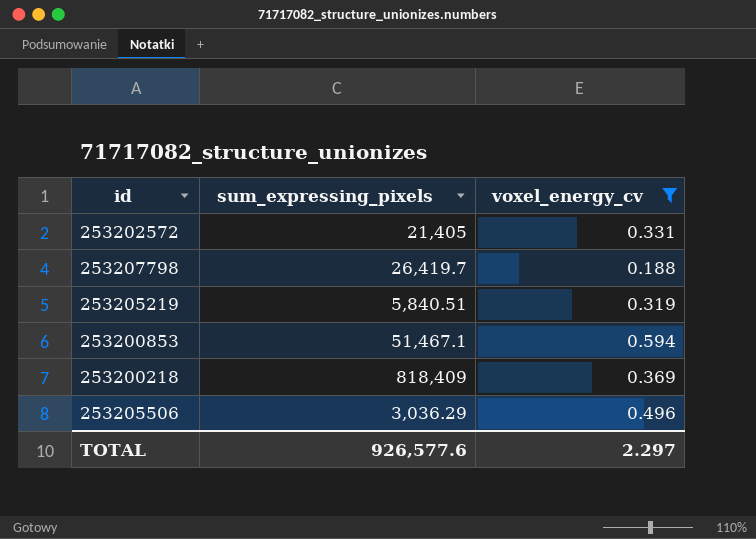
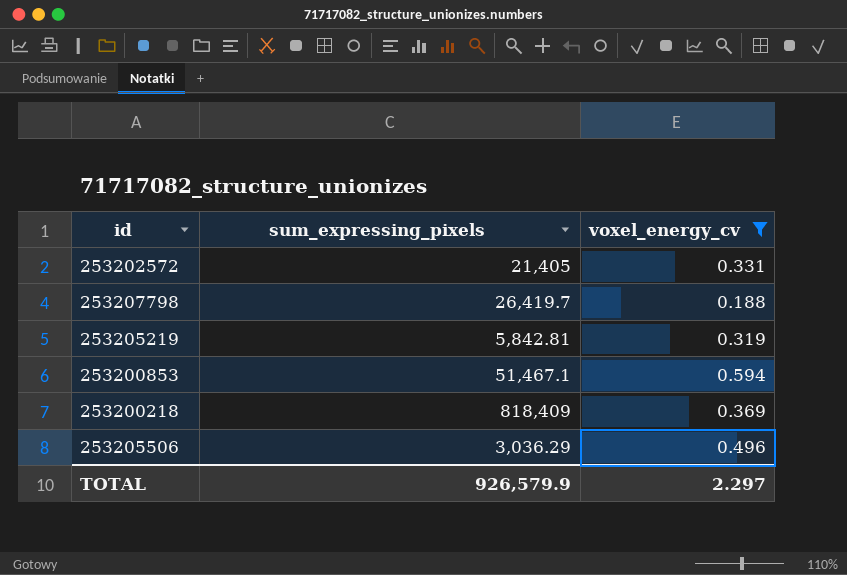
253205219 | sum_expressing_pixels: 5,840.51 -> 5,842.81
TOTAL | sum_expressing_pixels: 926,577.6 -> 926,579.9

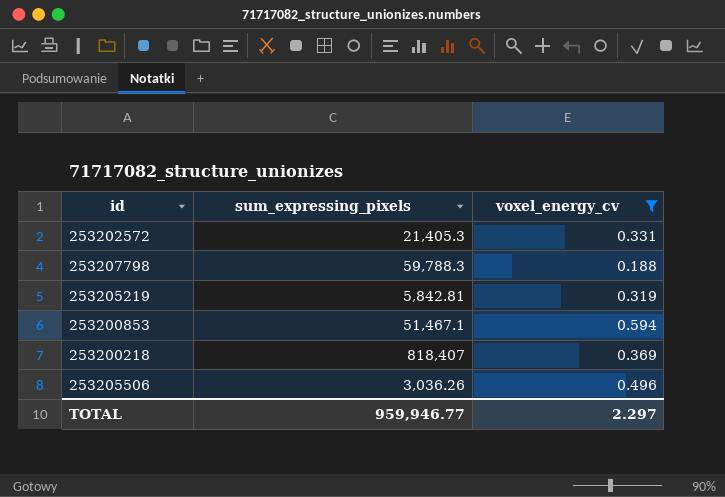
253202572 | sum_expressing_pixels: 21,405 -> 21,405.3
253207798 | sum_expressing_pixels: 26,419.7 -> 59,788.3
253200218 | sum_expressing_pixels: 818,409 -> 818,407
253205506 | sum_expressing_pixels: 3,036.29 -> 3,036.26
TOTAL | sum_expressing_pixels: 926,579.9 -> 959,946.77

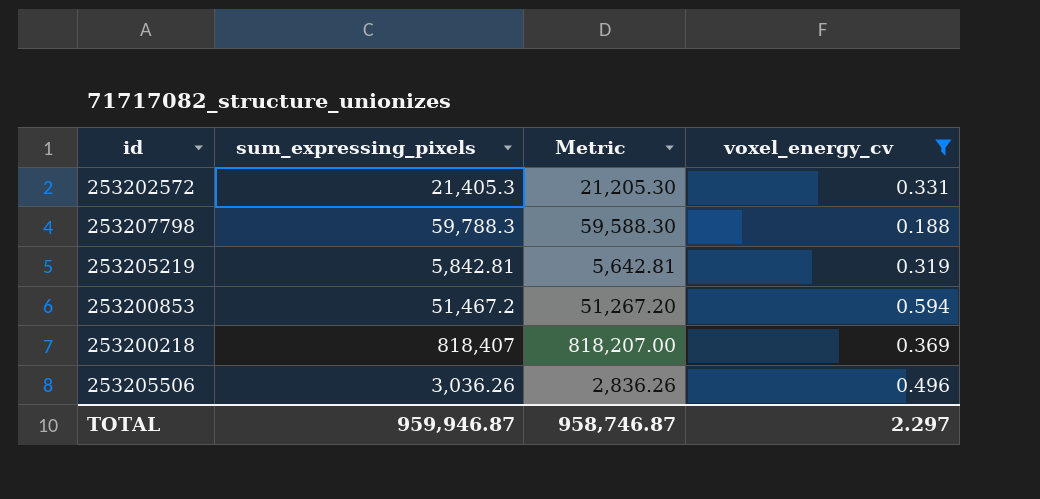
column Metric | formula: none -> [sum_expressing_pixels] - 200
253200853 | sum_expressing_pixels: 51,467.1 -> 51,467.2
TOTAL | sum_expressing_pixels: 959,946.77 -> 959,946.87

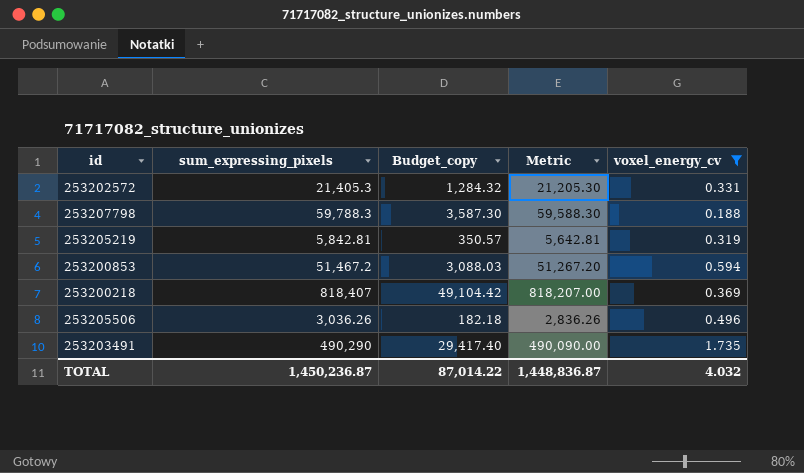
column Budget_copy | formula: none -> [sum_expressing_pixels] * 0.06
row 253203491: none -> 490,290 | 29,417.40 | 490,090.00 | 1.735
TOTAL | sum_expressing_pixels: 959,946.87 -> 1,450,236.87
TOTAL | Metric: 958,746.87 -> 1,448,836.87
TOTAL | voxel_energy_cv: 2.297 -> 4.032

